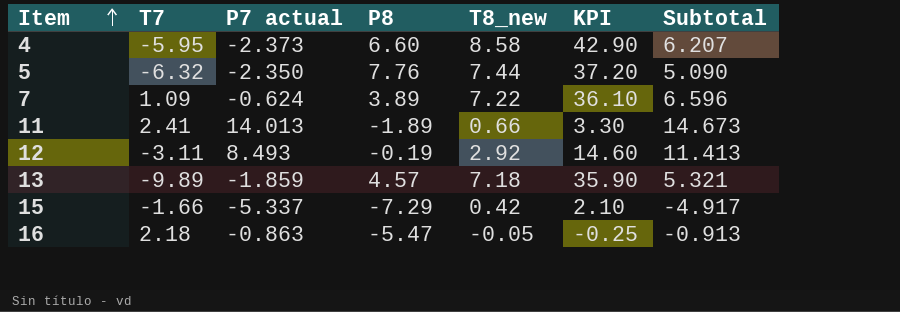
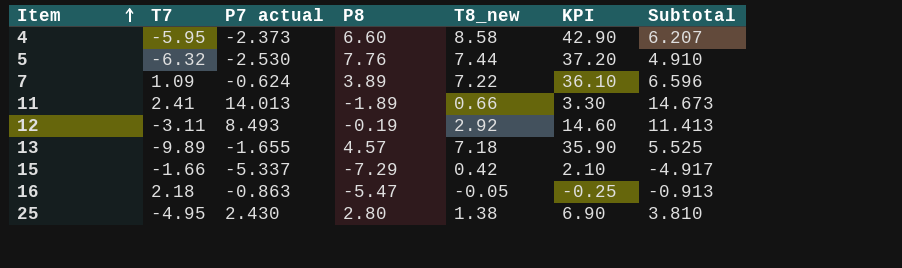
5 | P7 actual: -2.350 -> -2.530
5 | Subtotal: 5.090 -> 4.910
13 | P7 actual: -1.859 -> -1.655
13 | Subtotal: 5.321 -> 5.525
row 25: none -> -4.95 | 2.430 | 2.80 | 1.38 | 6.90 | 3.810

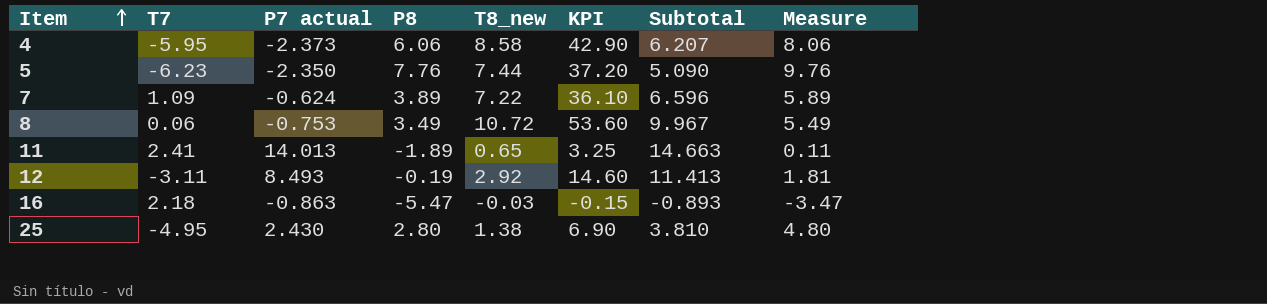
column Measure | formula: none -> [P8] + 2
row 13: -9.89 | -1.655 | 4.57 | 7.18 | 35.90 | 5.525 -> none
row 15: -1.66 | -5.337 | -7.29 | 0.42 | 2.10 | -4.917 -> none
4 | P8: 6.60 -> 6.06
5 | T7: -6.32 -> -6.23
5 | P7 actual: -2.530 -> -2.350
5 | Subtotal: 4.910 -> 5.090
row 8: none -> 0.06 | -0.753 | 3.49 | 10.72 | 53.60 | 9.967 | 5.49
11 | T8_new: 0.66 -> 0.65
11 | KPI: 3.30 -> 3.25
11 | Subtotal: 14.673 -> 14.663
16 | T8_new: -0.05 -> -0.03
16 | KPI: -0.25 -> -0.15
16 | Subtotal: -0.913 -> -0.893

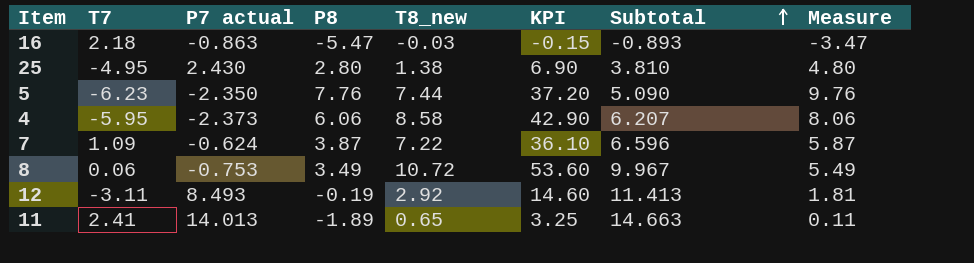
row order: Item ascending -> Subtotal ascending
7 | P8: 3.89 -> 3.87
7 | Measure: 5.89 -> 5.87

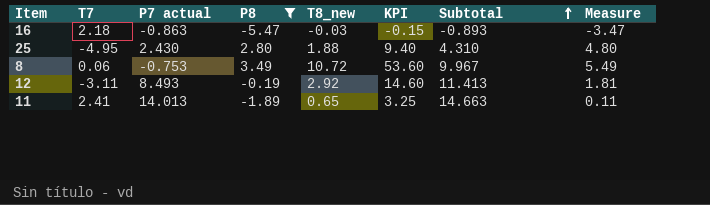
filter: none -> P8 <= 3.49
25 | T8_new: 1.38 -> 1.88
25 | KPI: 6.90 -> 9.40
25 | Subtotal: 3.810 -> 4.310

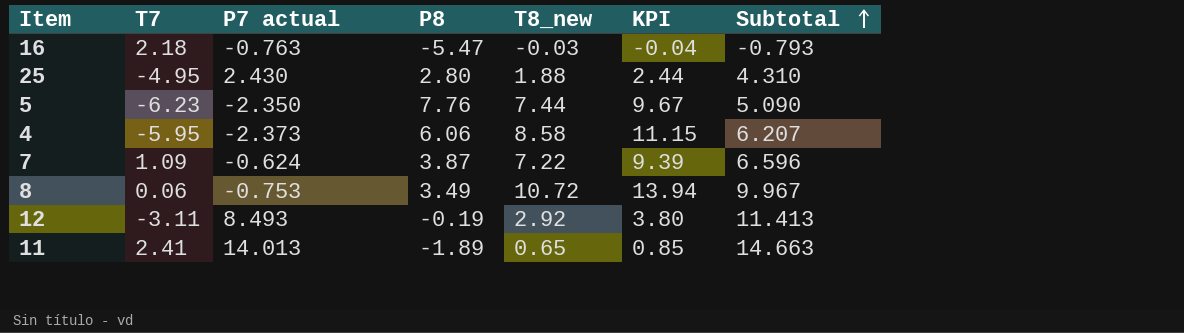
filter: P8 <= 3.49 -> none
column Measure | formula: [P8] + 2 -> none
column KPI | formula: [T8_new] * 5 -> [T8_new] * 1.3
16 | P7 actual: -0.863 -> -0.763
16 | Subtotal: -0.893 -> -0.793

